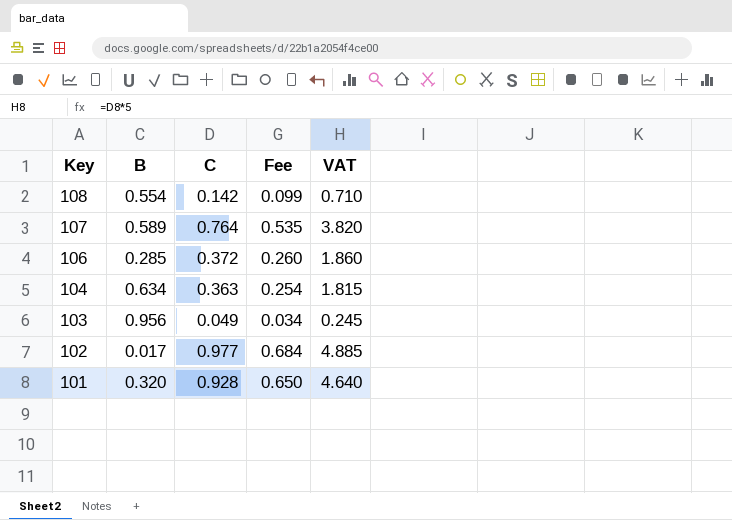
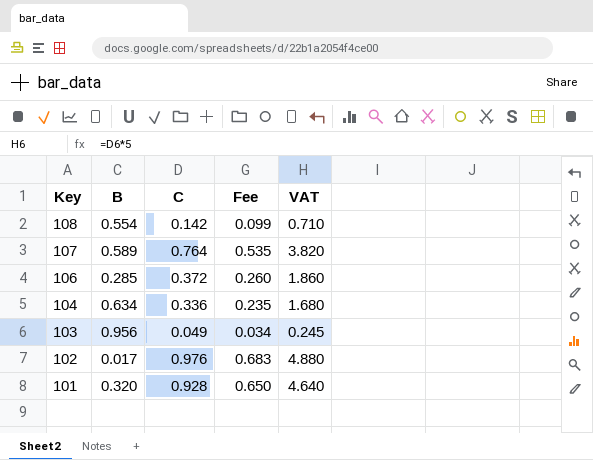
104 | C: 0.363 -> 0.336
104 | Fee: 0.254 -> 0.235
104 | VAT: 1.815 -> 1.680
102 | C: 0.977 -> 0.976
102 | Fee: 0.684 -> 0.683
102 | VAT: 4.885 -> 4.880

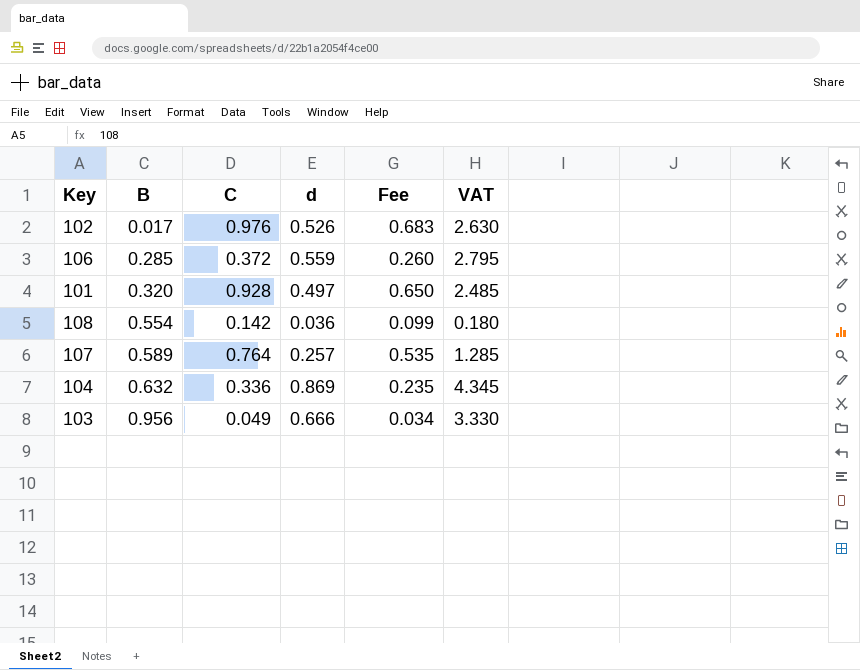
row order: Key descending -> B ascending
column d | position: none -> 4
column VAT | formula: [C] * 5 -> [d] * 5
104 | B: 0.634 -> 0.632

